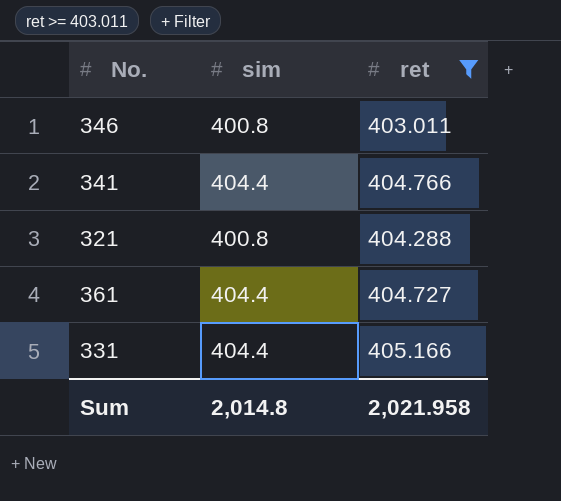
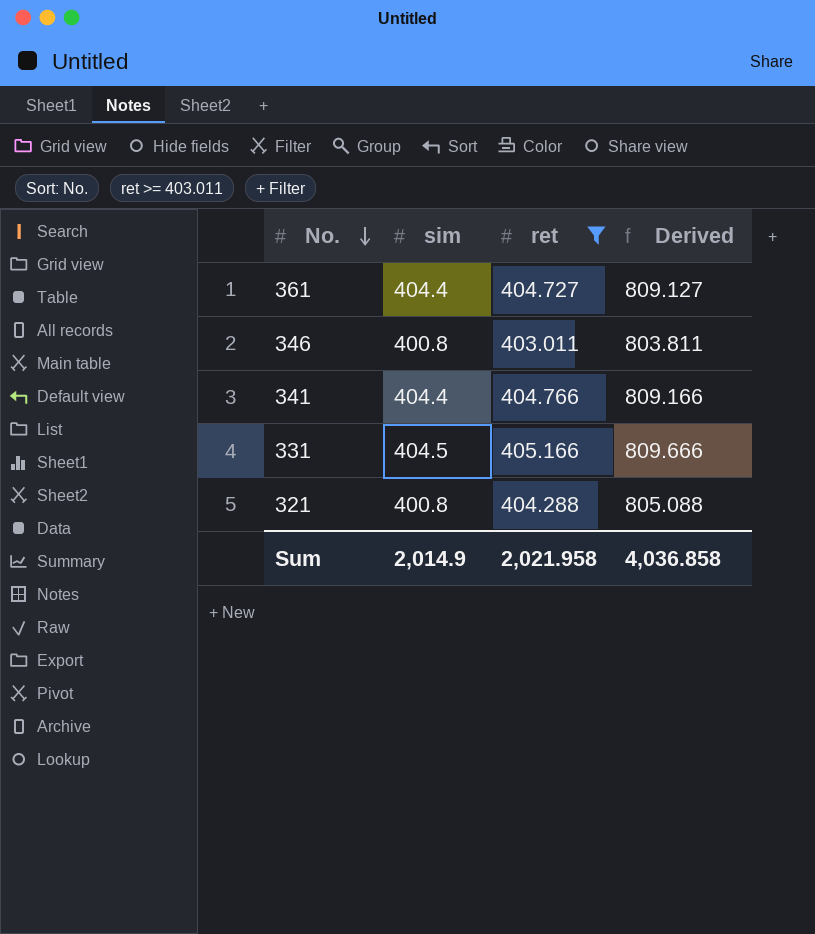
row order: none -> No. descending
column Derived | formula: none -> [sim] + [ret]
331 | sim: 404.4 -> 404.5
Sum | sim: 2,014.8 -> 2,014.9

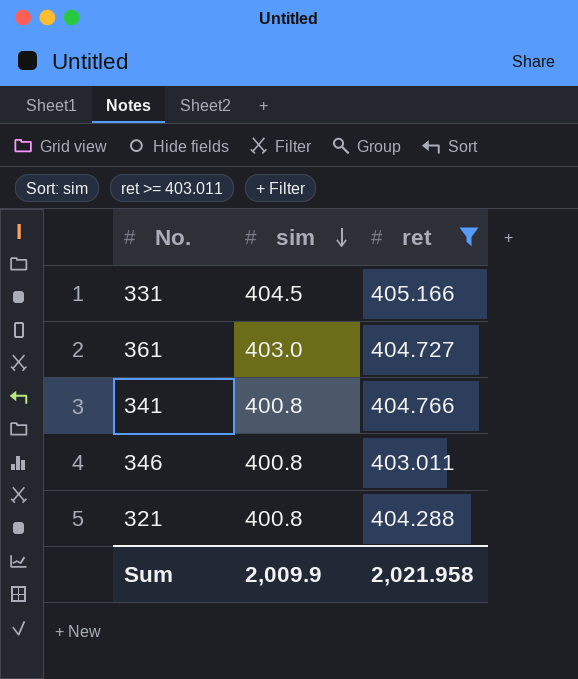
row order: No. descending -> sim descending
column Derived | formula: [sim] + [ret] -> none
361 | sim: 404.4 -> 403.0
341 | sim: 404.4 -> 400.8
Sum | sim: 2,014.9 -> 2,009.9

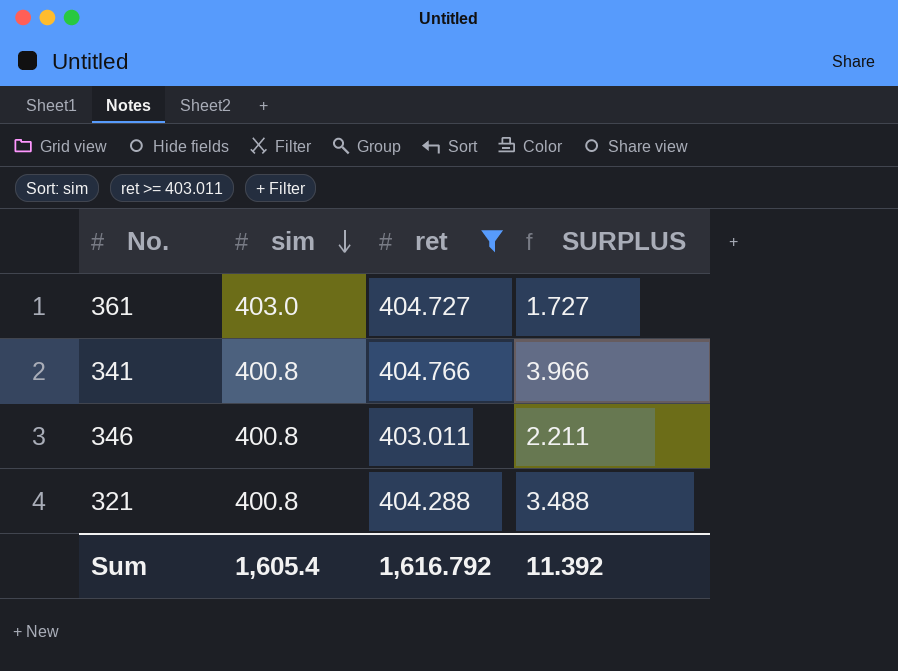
column SURPLUS | formula: none -> [ret] - [sim]
row 331: 404.5 | 405.166 -> none
Sum | sim: 2,009.9 -> 1,605.4
Sum | ret: 2,021.958 -> 1,616.792

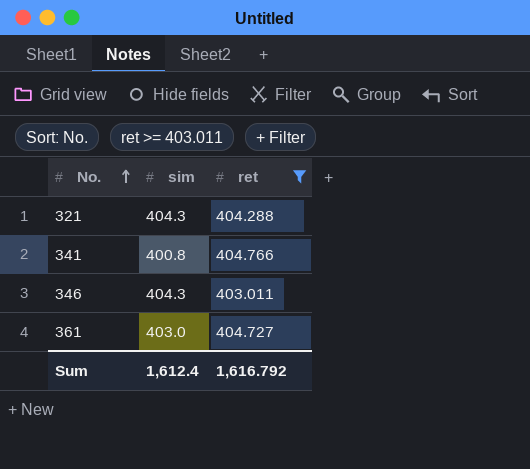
row order: sim descending -> No. ascending
column SURPLUS | formula: [ret] - [sim] -> none
321 | sim: 400.8 -> 404.3
346 | sim: 400.8 -> 404.3
Sum | sim: 1,605.4 -> 1,612.4

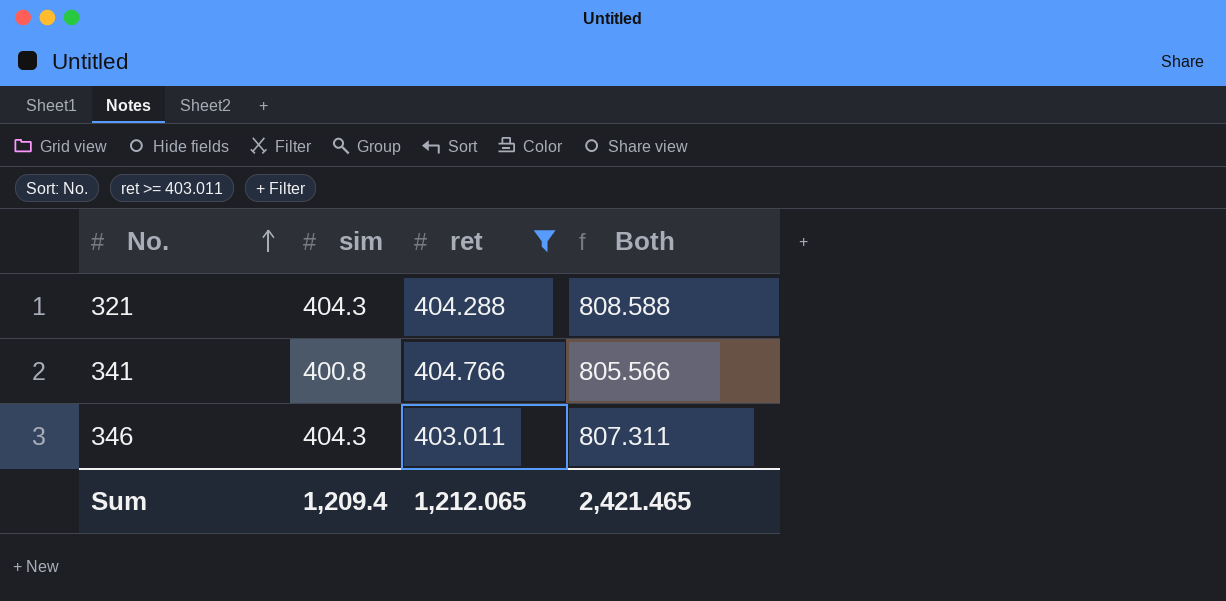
column Both | formula: none -> [sim] + [ret]
row 361: 403.0 | 404.727 -> none
Sum | sim: 1,612.4 -> 1,209.4
Sum | ret: 1,616.792 -> 1,212.065

